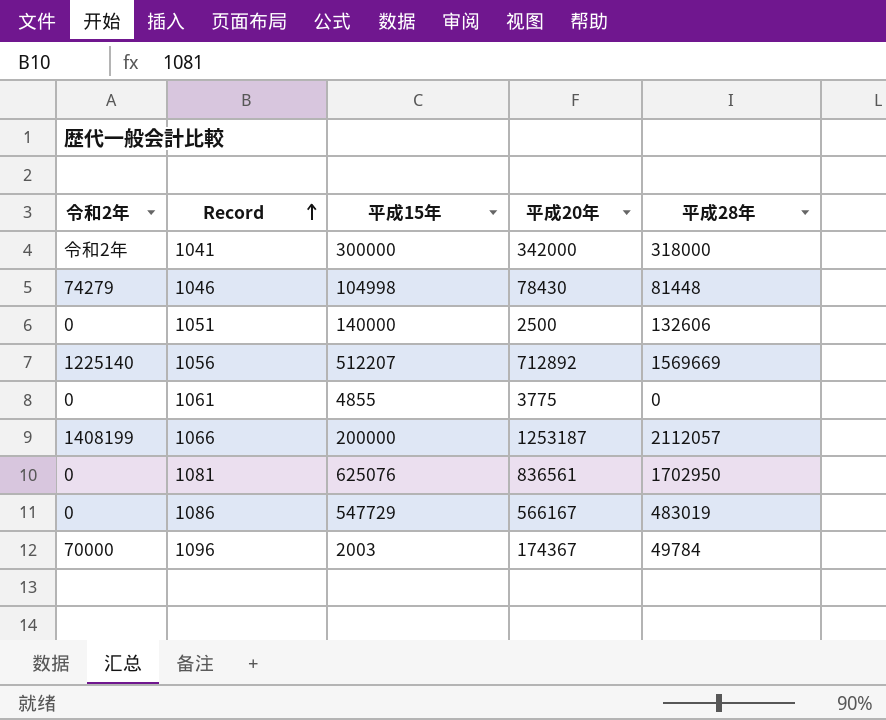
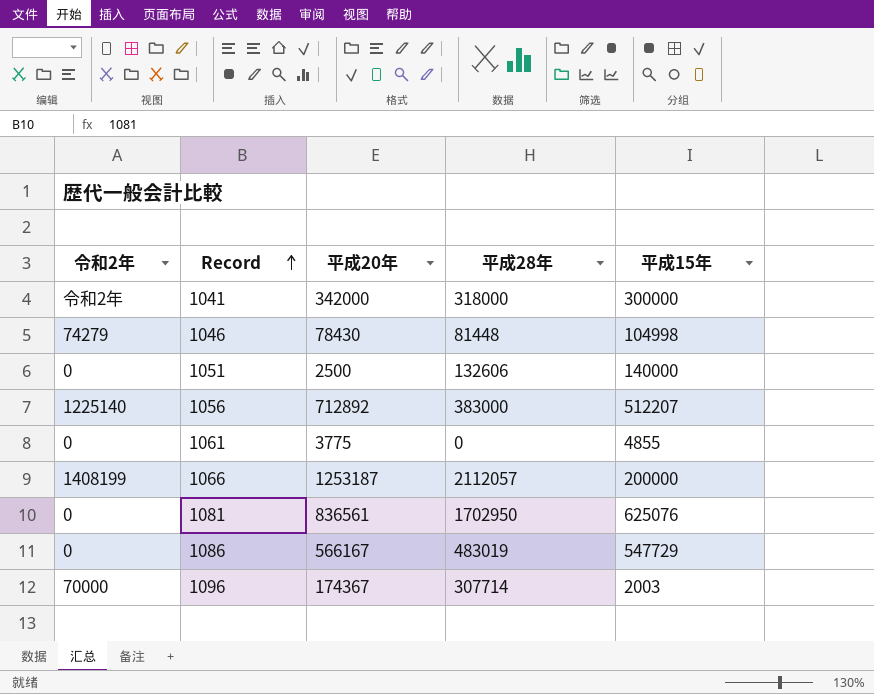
column 平成15年 | position: 3 -> 5
1056 | 平成28年: 1569669 -> 383000
1096 | 平成28年: 49784 -> 307714

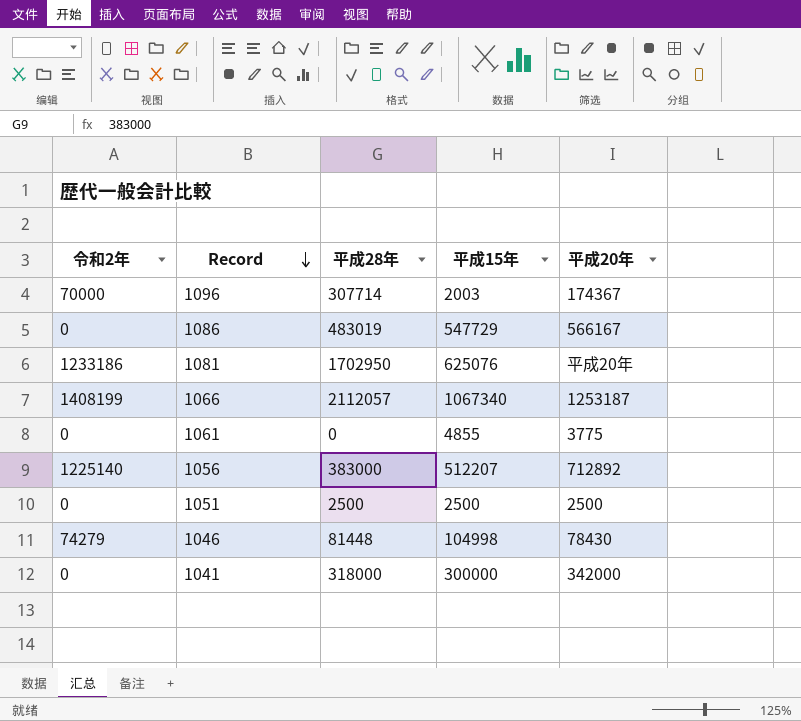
row order: Record ascending -> Record descending
column 平成20年 | position: 3 -> 5
1081 | 令和2年: 0 -> 1233186
1081 | 平成20年: 836561 -> 平成20年
1066 | 平成15年: 200000 -> 1067340
1051 | 平成28年: 132606 -> 2500
1051 | 平成15年: 140000 -> 2500
1041 | 令和2年: 令和2年 -> 0

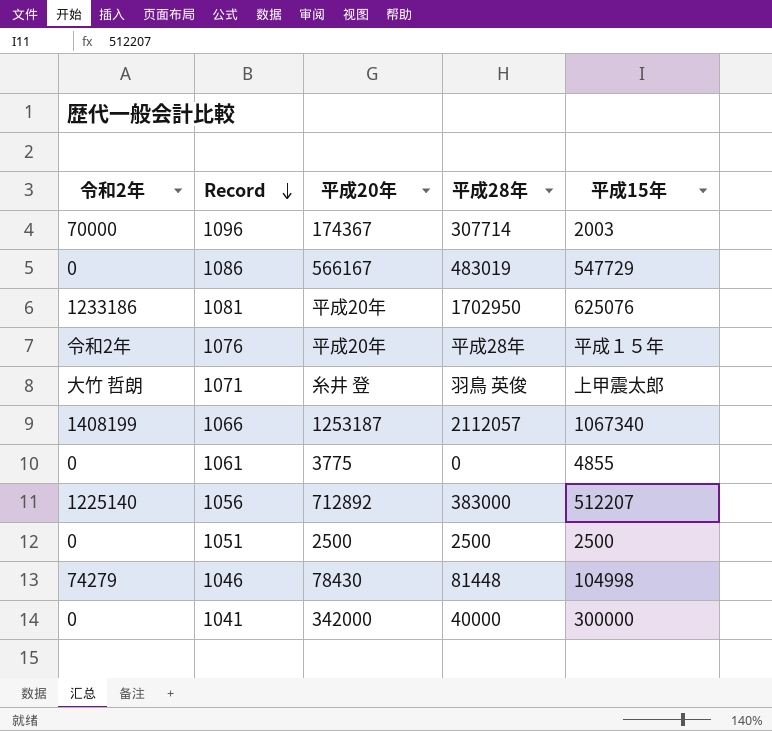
column 平成20年 | position: 5 -> 3
row 1076: none -> 令和2年 | 平成20年 | 平成28年 | 平成１５年
row 1071: none -> 大竹 哲朗 | 糸井 登 | 羽鳥 英俊 | 上甲震太郎
1041 | 平成28年: 318000 -> 40000

